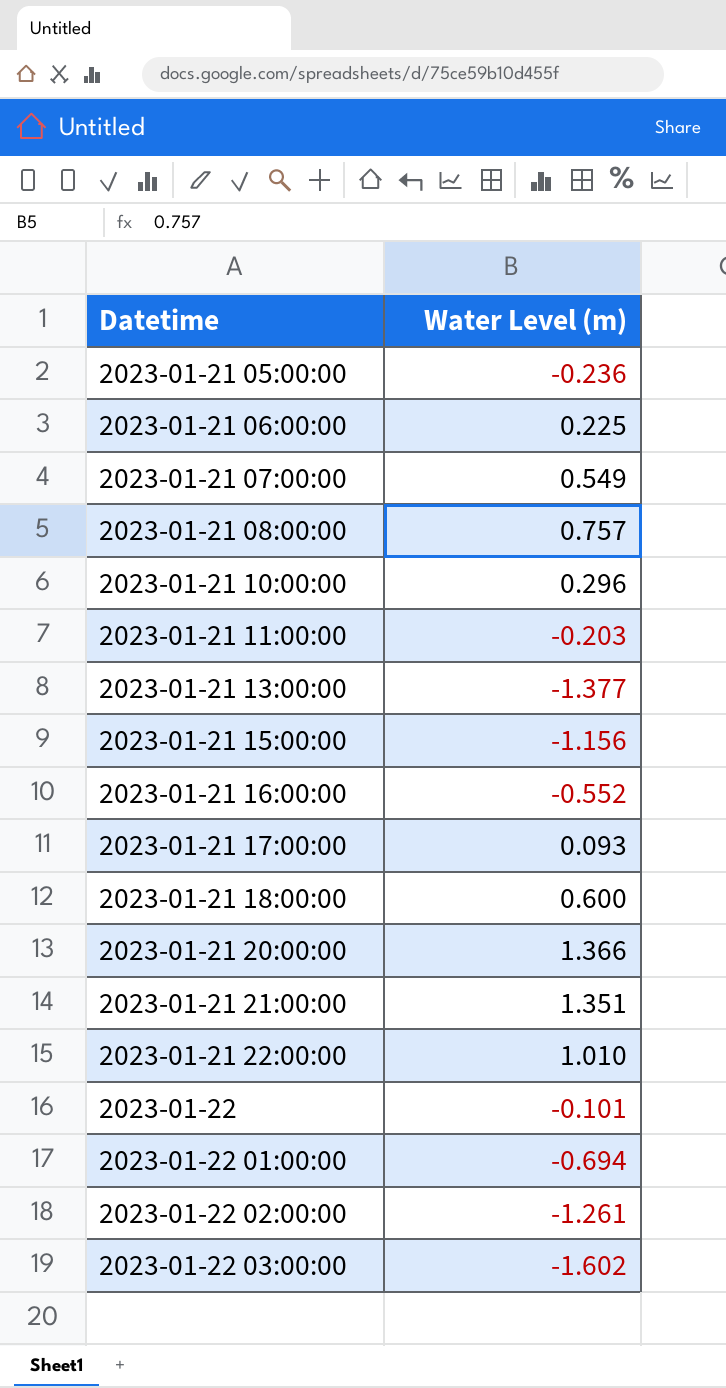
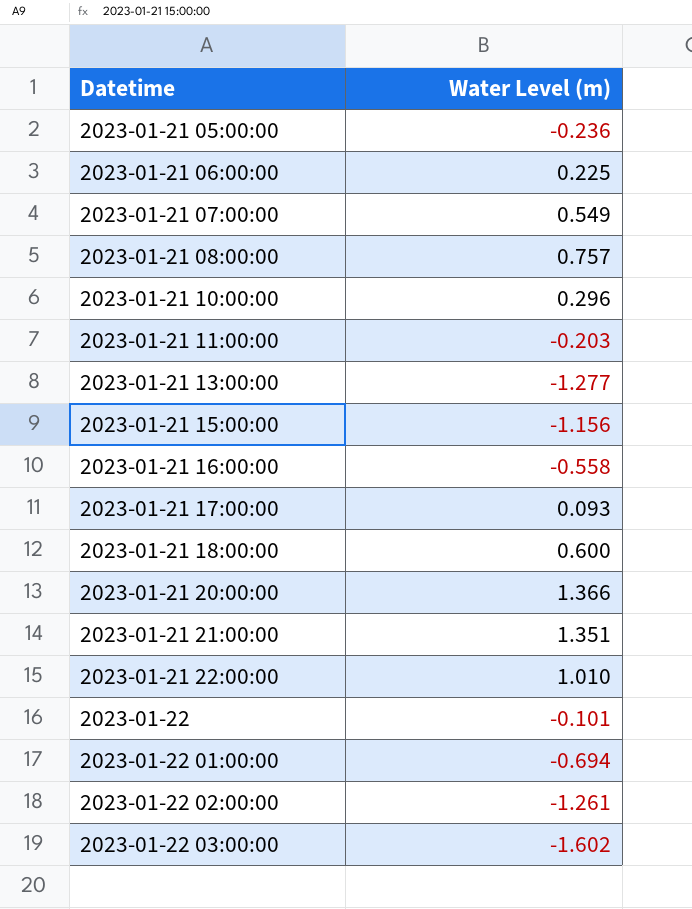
2023-01-21 13:00:00 | Water Level (m): -1.377 -> -1.277
2023-01-21 16:00:00 | Water Level (m): -0.552 -> -0.558

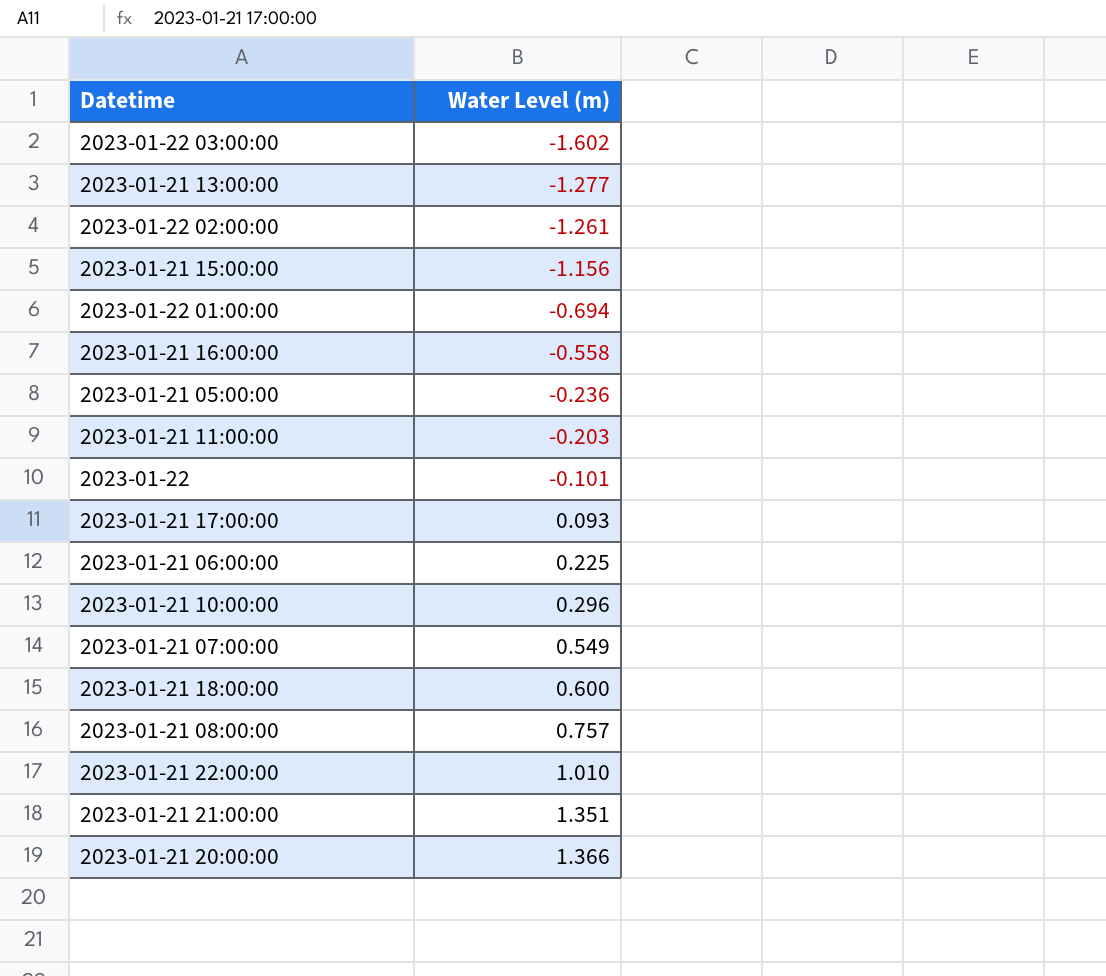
row order: Datetime ascending -> Water Level (m) ascending

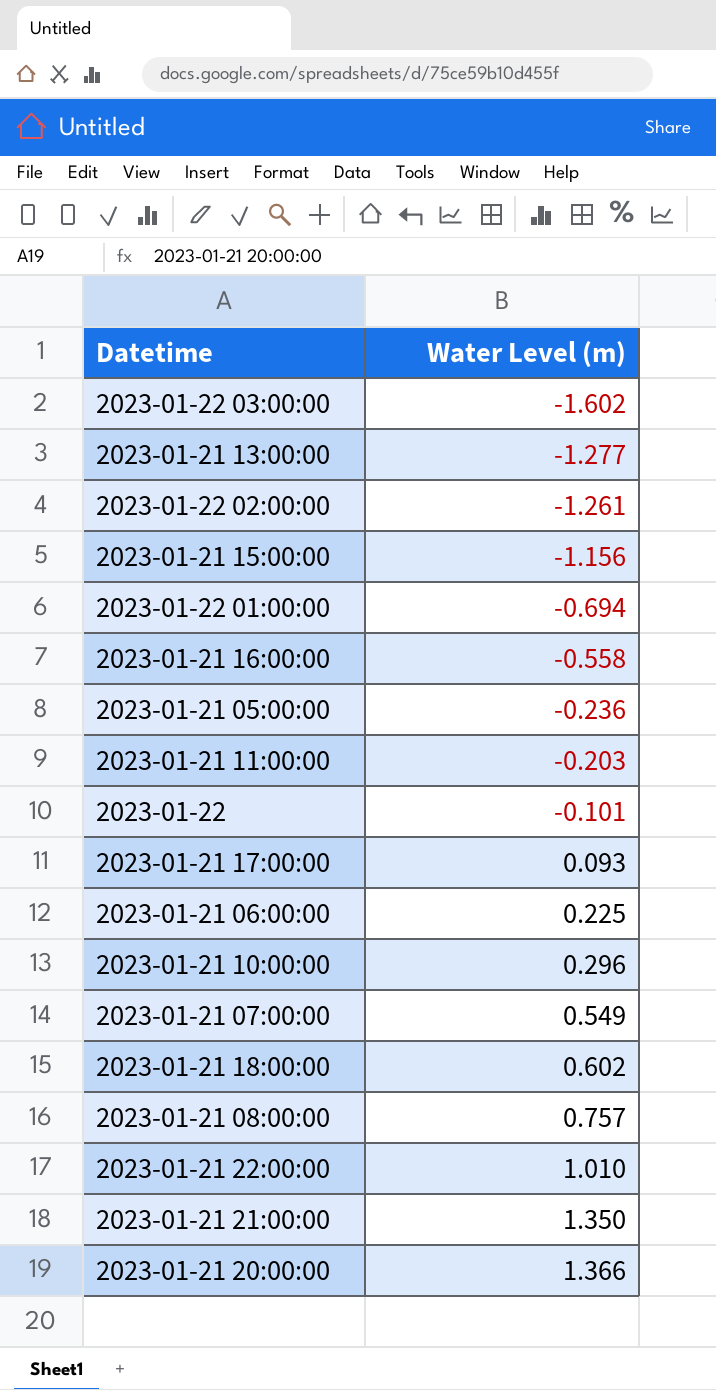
2023-01-21 18:00:00 | Water Level (m): 0.600 -> 0.602
2023-01-21 21:00:00 | Water Level (m): 1.351 -> 1.350

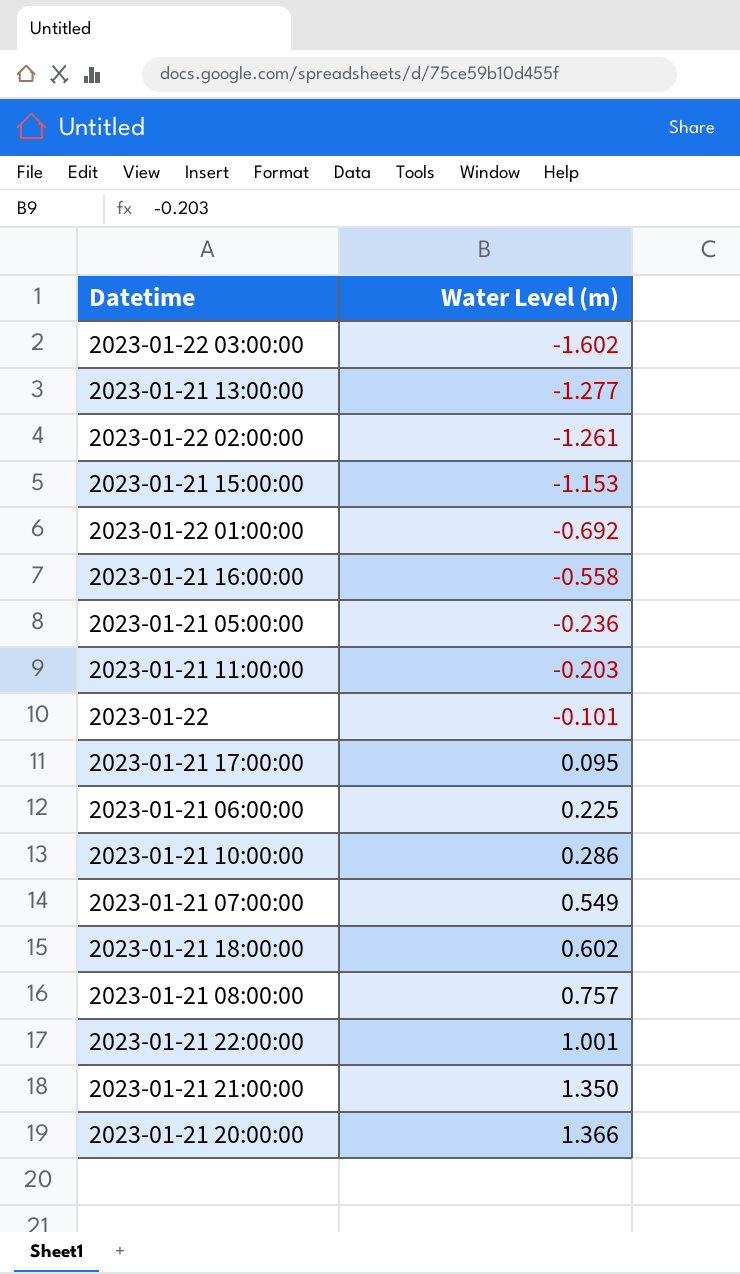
2023-01-21 15:00:00 | Water Level (m): -1.156 -> -1.153
2023-01-22 01:00:00 | Water Level (m): -0.694 -> -0.692
2023-01-21 17:00:00 | Water Level (m): 0.093 -> 0.095
2023-01-21 10:00:00 | Water Level (m): 0.296 -> 0.286
2023-01-21 22:00:00 | Water Level (m): 1.010 -> 1.001

